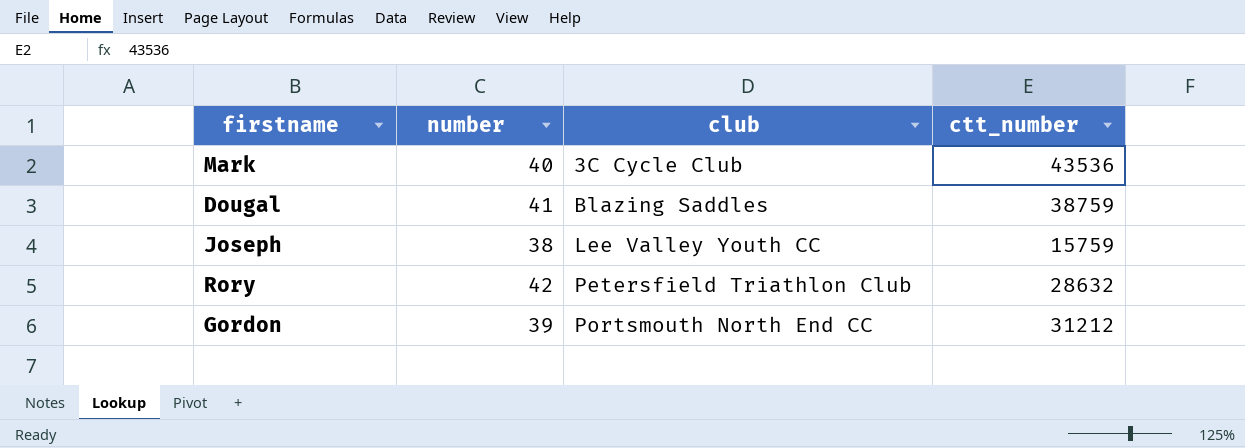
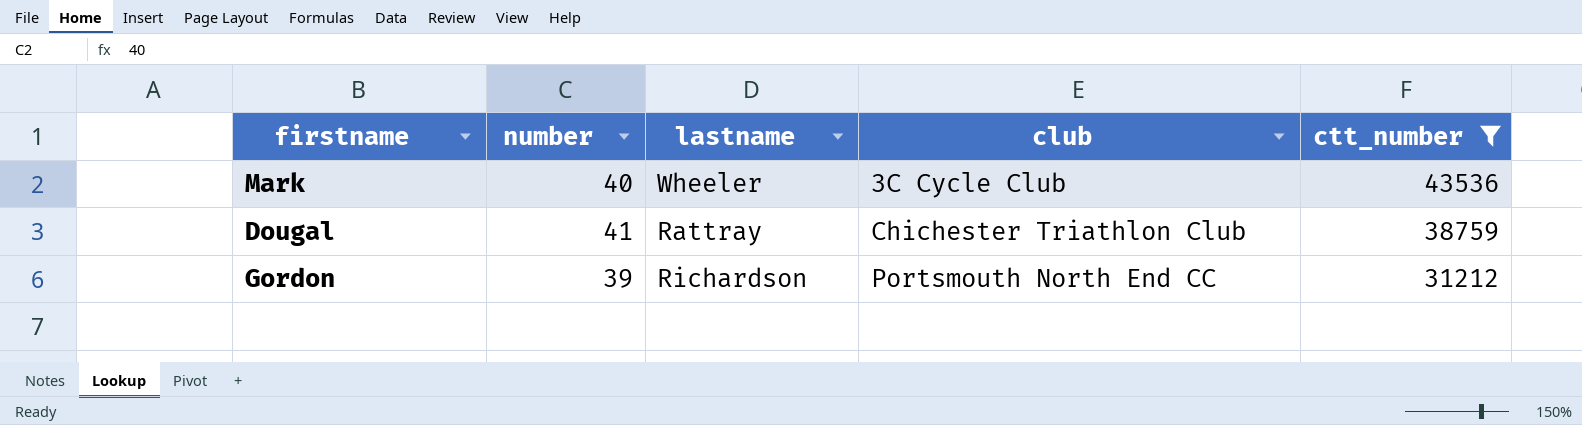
filter: none -> ctt_number >= 31212
column lastname | position: none -> 3
Dougal | club: Blazing Saddles -> Chichester Triathlon Club

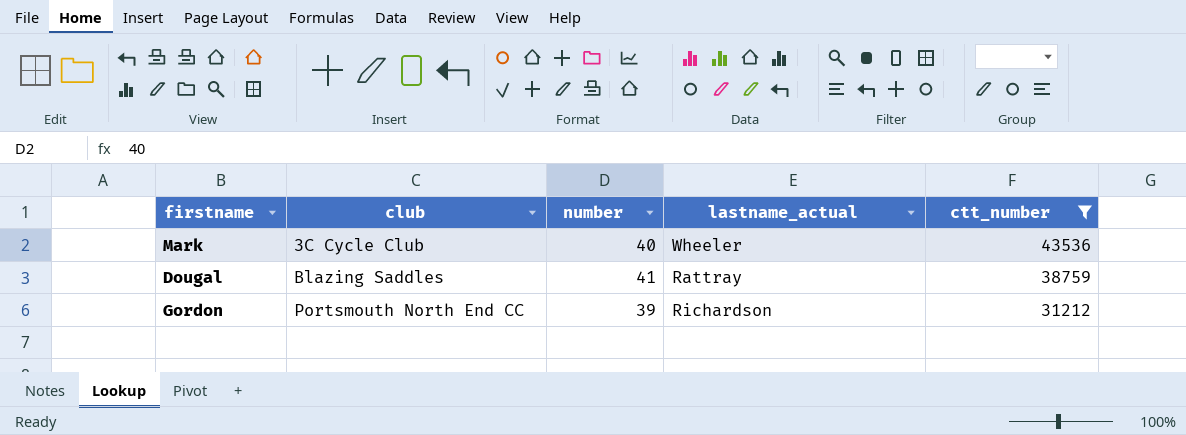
column club | position: 4 -> 2
column name: lastname -> lastname_actual
Dougal | club: Chichester Triathlon Club -> Blazing Saddles

